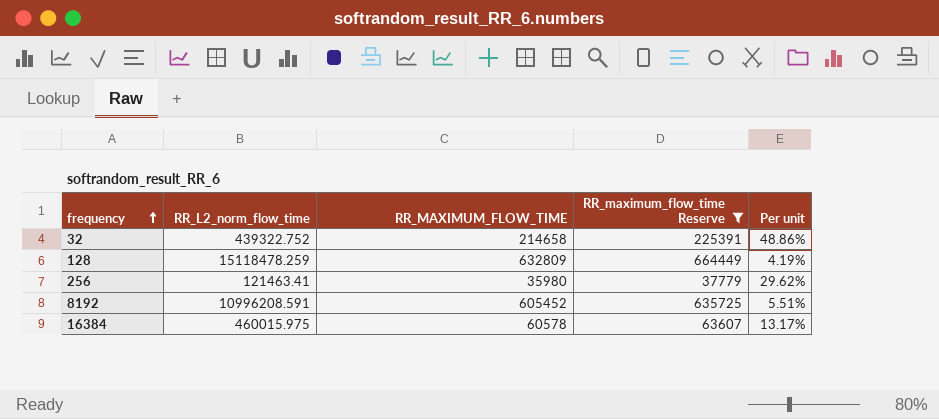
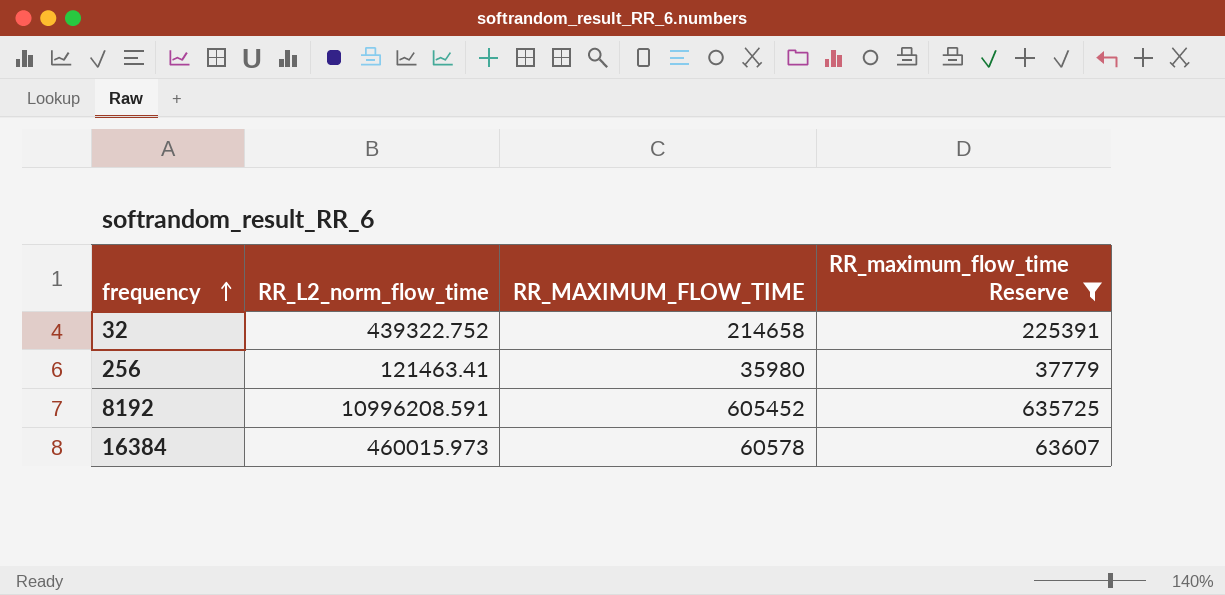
column Per unit | formula: [RR_MAXIMUM_FLOW_TIME] / [RR_L2_norm_flow_time] -> none
row 128: 15118478.259 | 632809 | 664449 | 4.19% -> none
16384 | RR_L2_norm_flow_time: 460015.975 -> 460015.973

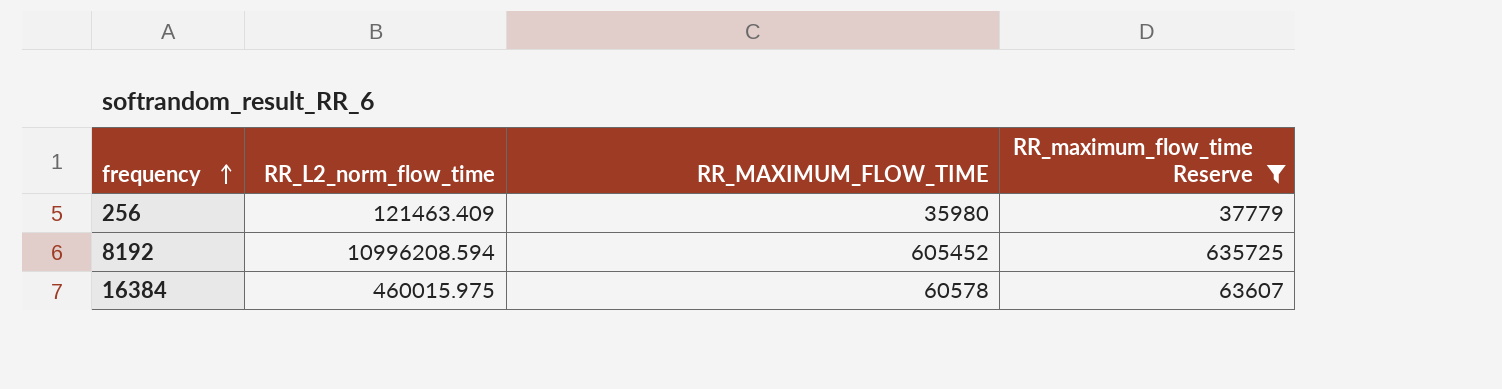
row 32: 439322.752 | 214658 | 225391 -> none
256 | RR_L2_norm_flow_time: 121463.41 -> 121463.409
8192 | RR_L2_norm_flow_time: 10996208.591 -> 10996208.594
16384 | RR_L2_norm_flow_time: 460015.973 -> 460015.975

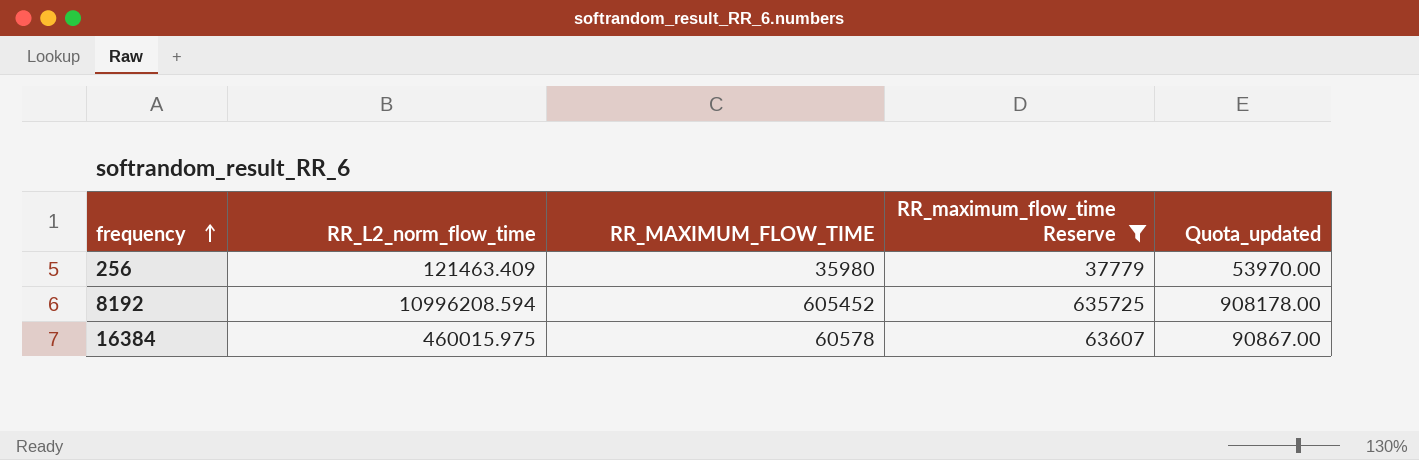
column Quota_updated | formula: none -> [RR_MAXIMUM_FLOW_TIME] * 1.5

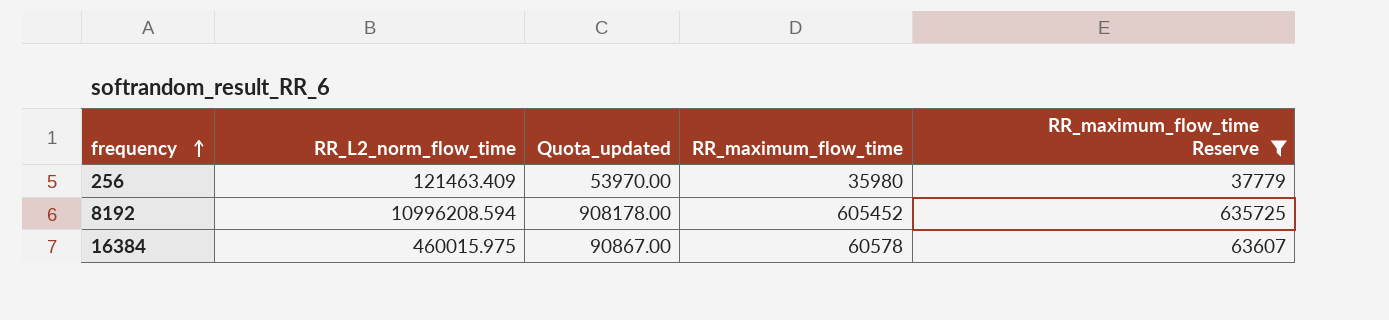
column Quota_updated | position: 5 -> 3
column name: RR_MAXIMUM_FLOW_TIME -> RR_maximum_flow_time

